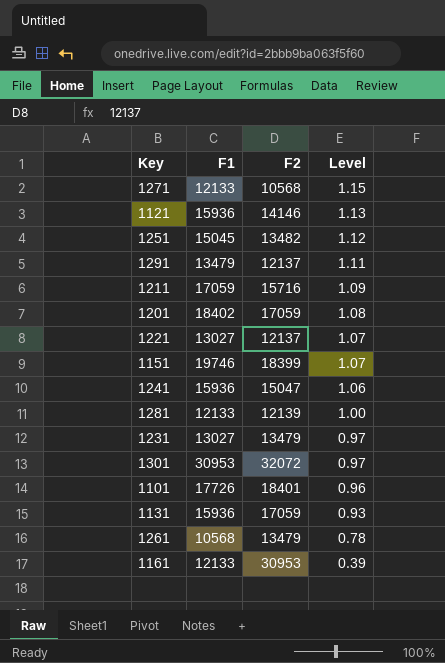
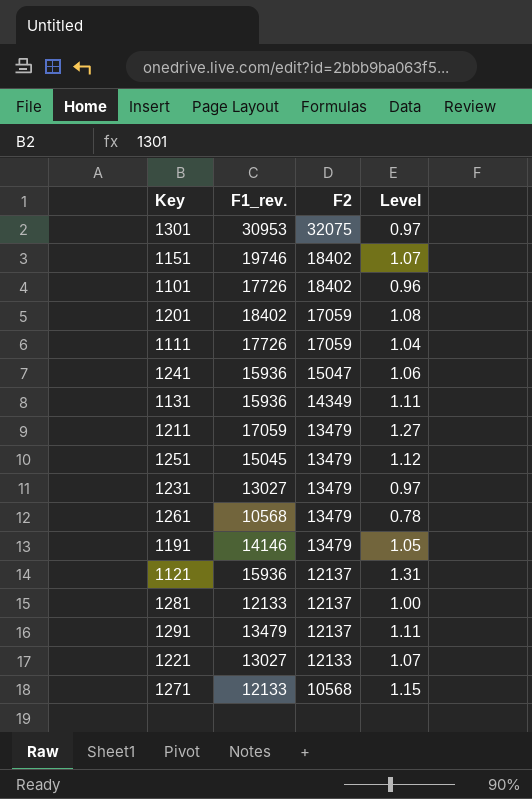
row order: Level descending -> F2 descending
column name: F1 -> F1_rev.
row 1161: 12133 | 30953 | 0.39 -> none
1301 | F2: 32072 -> 32075
1151 | F2: 18399 -> 18402
1101 | F2: 18401 -> 18402
row 1111: none -> 17726 | 17059 | 1.04
1131 | F2: 17059 -> 14349
1131 | Level: 0.93 -> 1.11
1211 | F2: 15716 -> 13479
1211 | Level: 1.09 -> 1.27
1251 | F2: 13482 -> 13479
row 1191: none -> 14146 | 13479 | 1.05
1121 | F2: 14146 -> 12137
1121 | Level: 1.13 -> 1.31
1281 | F2: 12139 -> 12137
1221 | F2: 12137 -> 12133

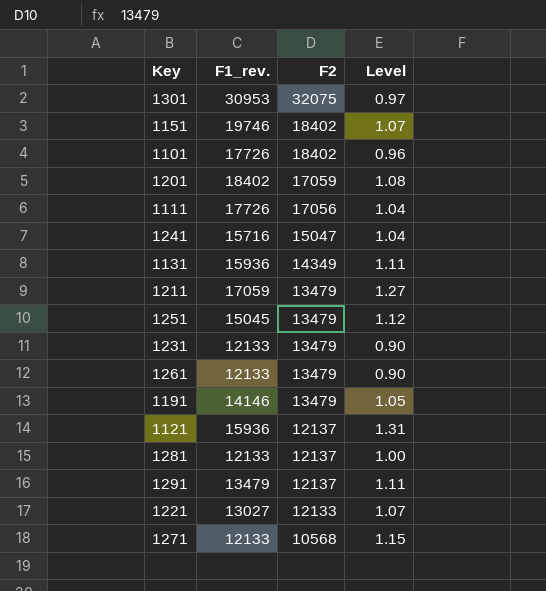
1111 | F2: 17059 -> 17056
1241 | F1_rev.: 15936 -> 15716
1241 | Level: 1.06 -> 1.04
1231 | F1_rev.: 13027 -> 12133
1231 | Level: 0.97 -> 0.90
1261 | F1_rev.: 10568 -> 12133
1261 | Level: 0.78 -> 0.90

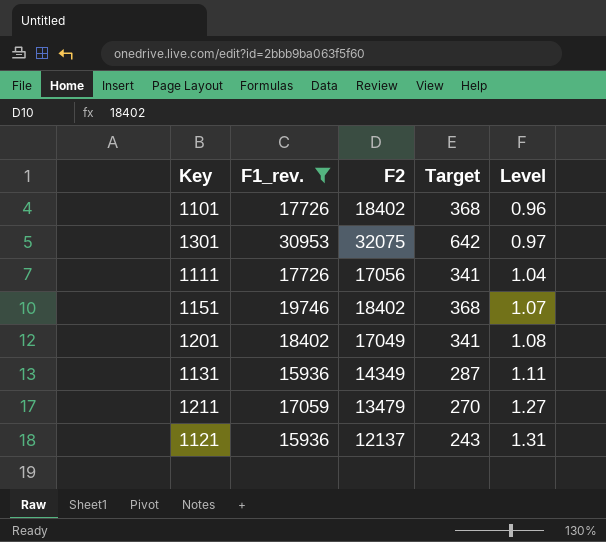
filter: none -> F1_rev. >= 15936
row order: F2 descending -> Level ascending
column Target | formula: none -> [F2] * 0.02
1201 | F2: 17059 -> 17049

